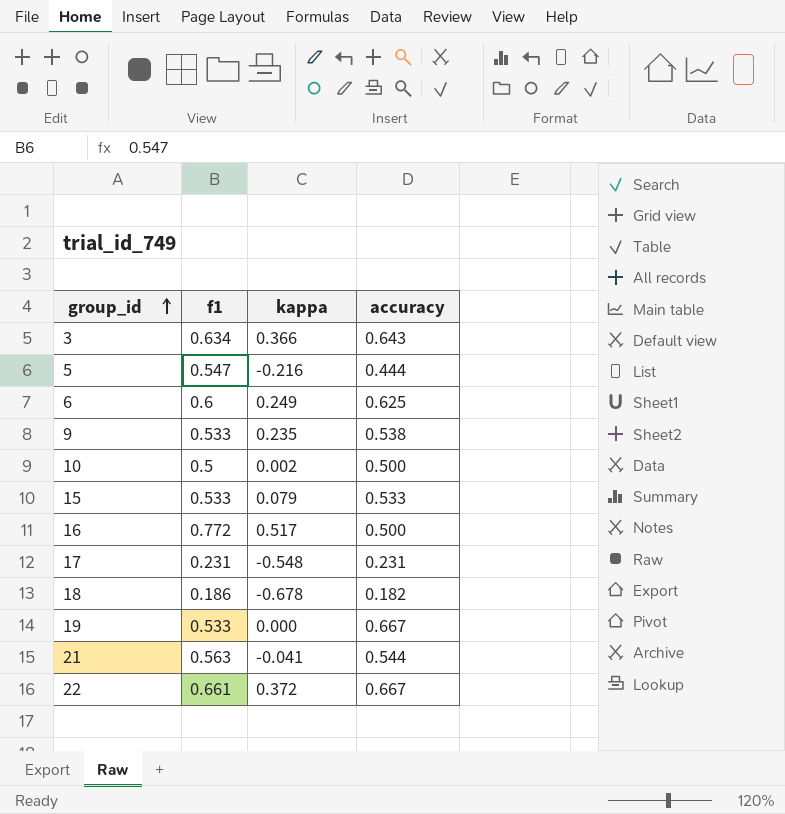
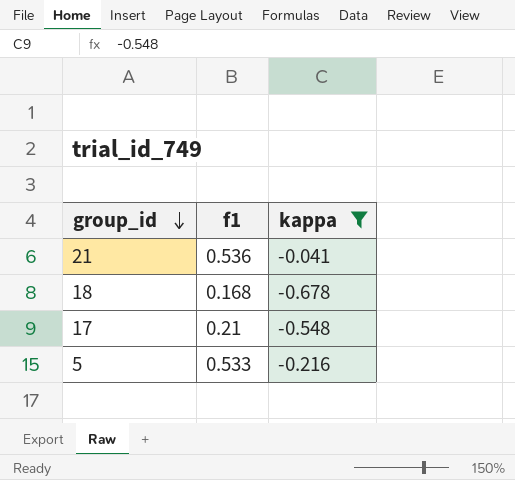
filter: none -> kappa <= -0.041
row order: group_id ascending -> group_id descending
column accuracy | position: 4 -> none
21 | f1: 0.563 -> 0.536
18 | f1: 0.186 -> 0.168
17 | f1: 0.231 -> 0.21
5 | f1: 0.547 -> 0.533

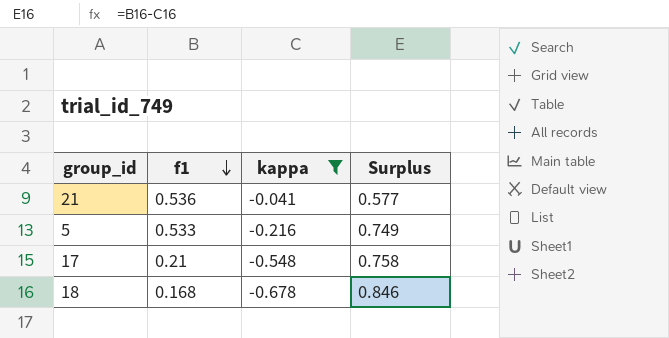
row order: group_id descending -> f1 descending
column Surplus | formula: none -> [f1] - [kappa]

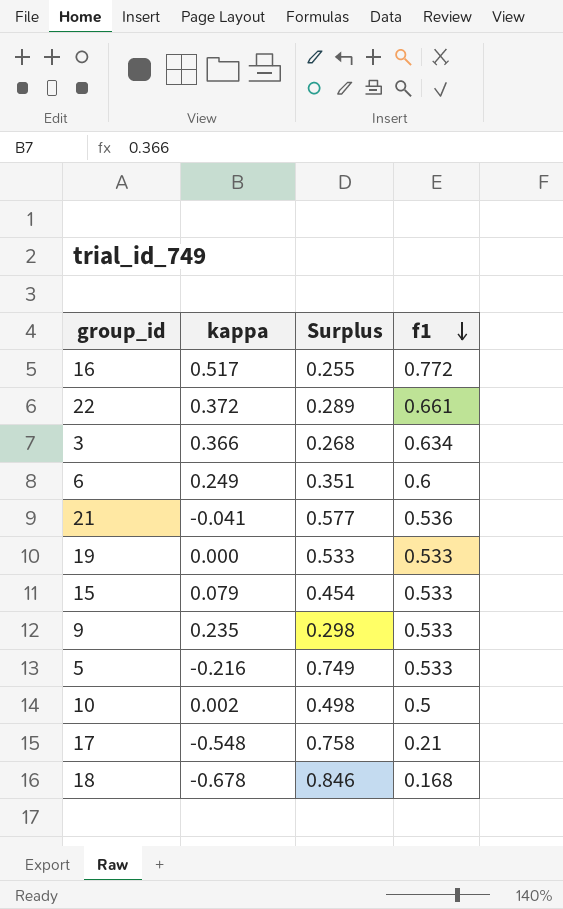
filter: kappa <= -0.041 -> none
column f1 | position: 2 -> 4

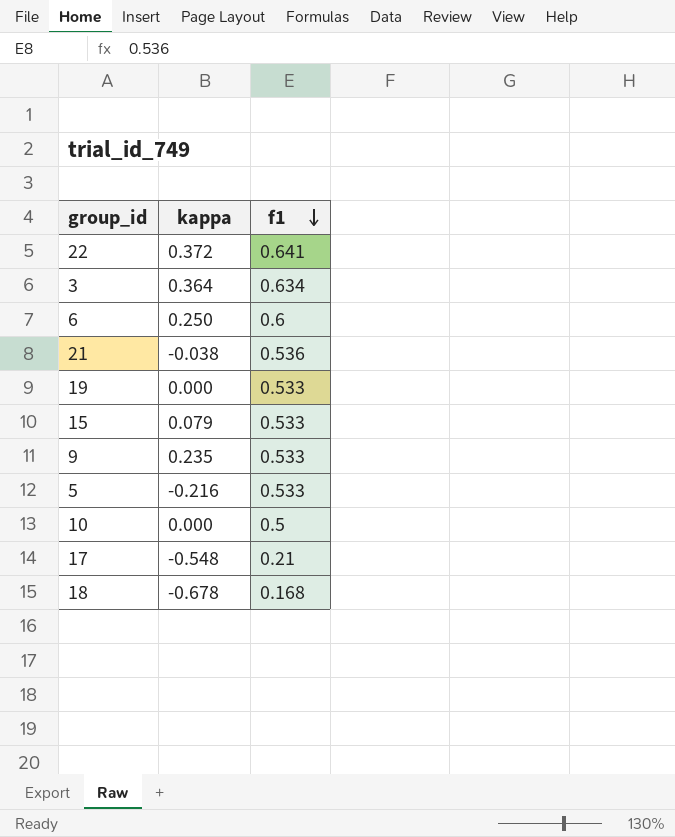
column Surplus | formula: [f1] - [kappa] -> none
row 16: 0.517 | 0.255 | 0.772 -> none
22 | f1: 0.661 -> 0.641
3 | kappa: 0.366 -> 0.364
6 | kappa: 0.249 -> 0.250
21 | kappa: -0.041 -> -0.038
10 | kappa: 0.002 -> 0.000

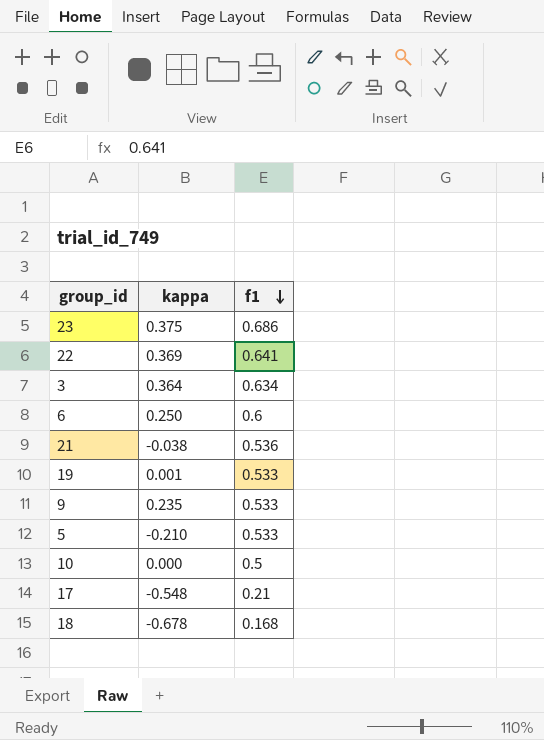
row 15: 0.079 | 0.533 -> none
row 23: none -> 0.375 | 0.686
22 | kappa: 0.372 -> 0.369
19 | kappa: 0.000 -> 0.001
5 | kappa: -0.216 -> -0.210

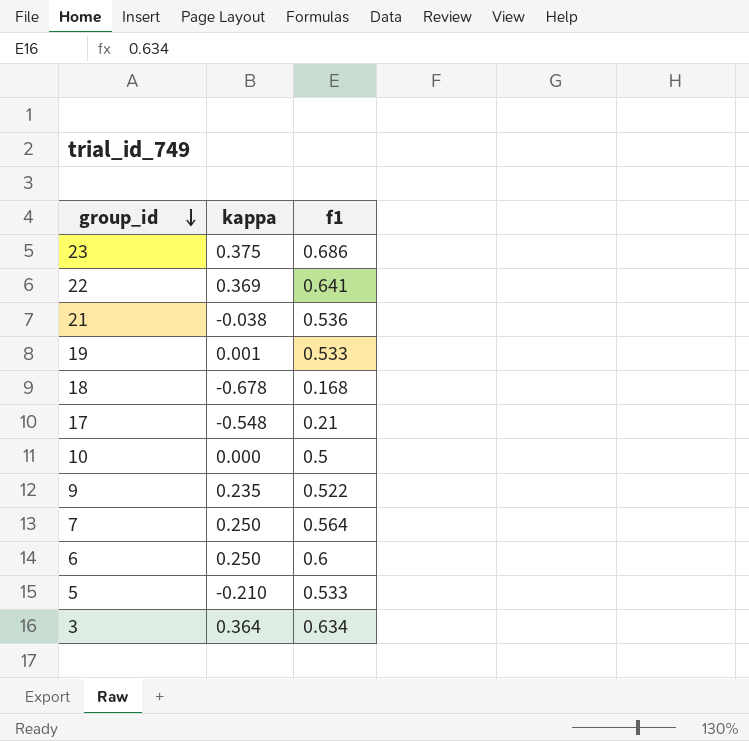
row order: f1 descending -> group_id descending
9 | f1: 0.533 -> 0.522
row 7: none -> 0.250 | 0.564

